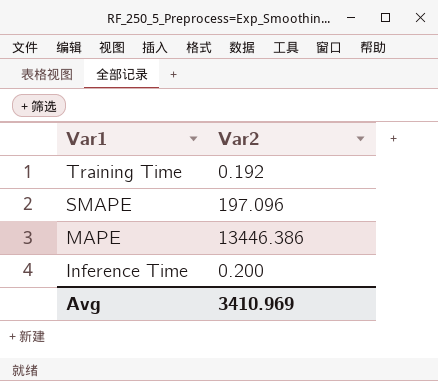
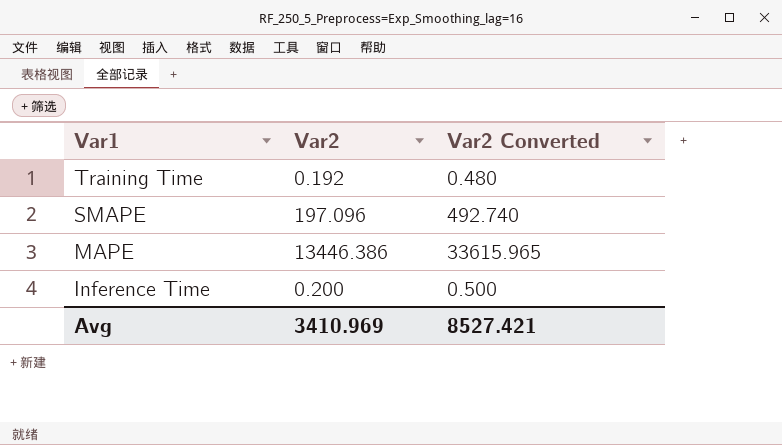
column Var2 Converted | formula: none -> [Var2] * 2.5

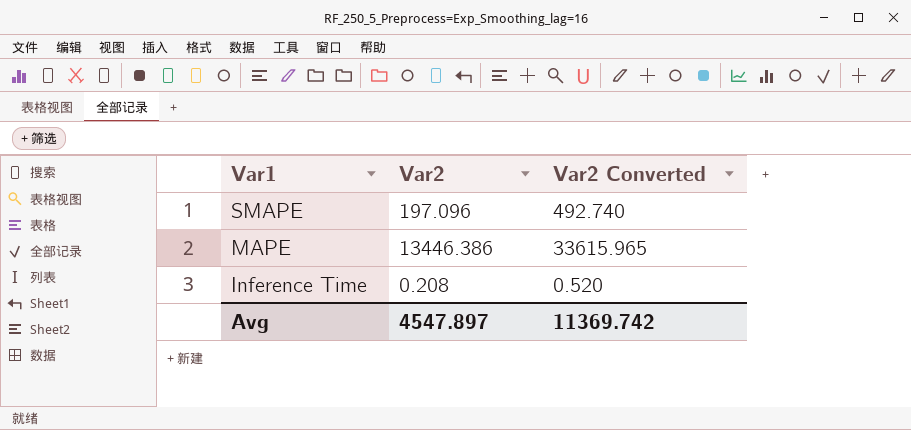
row Training Time: 0.192 | 0.480 -> none
Inference Time | Var2: 0.200 -> 0.208
Inference Time | Var2 Converted: 0.500 -> 0.520
Avg | Var2: 3410.969 -> 4547.897
Avg | Var2 Converted: 8527.421 -> 11369.742

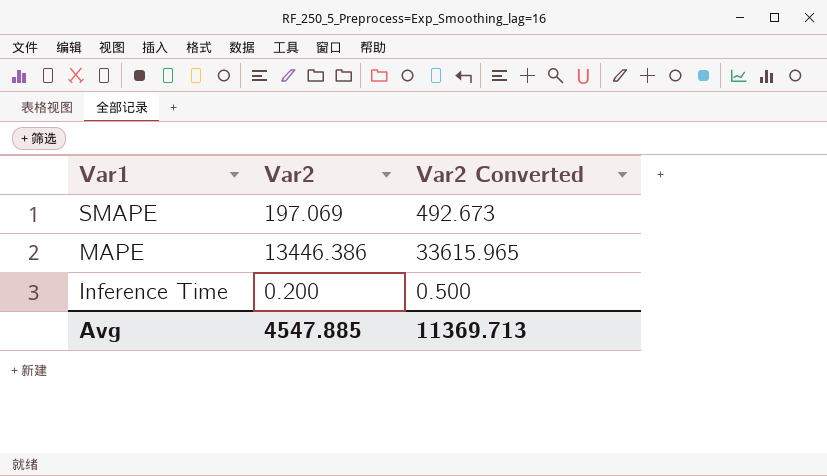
SMAPE | Var2: 197.096 -> 197.069
SMAPE | Var2 Converted: 492.740 -> 492.673
Inference Time | Var2: 0.208 -> 0.200
Inference Time | Var2 Converted: 0.520 -> 0.500
Avg | Var2: 4547.897 -> 4547.885
Avg | Var2 Converted: 11369.742 -> 11369.713

